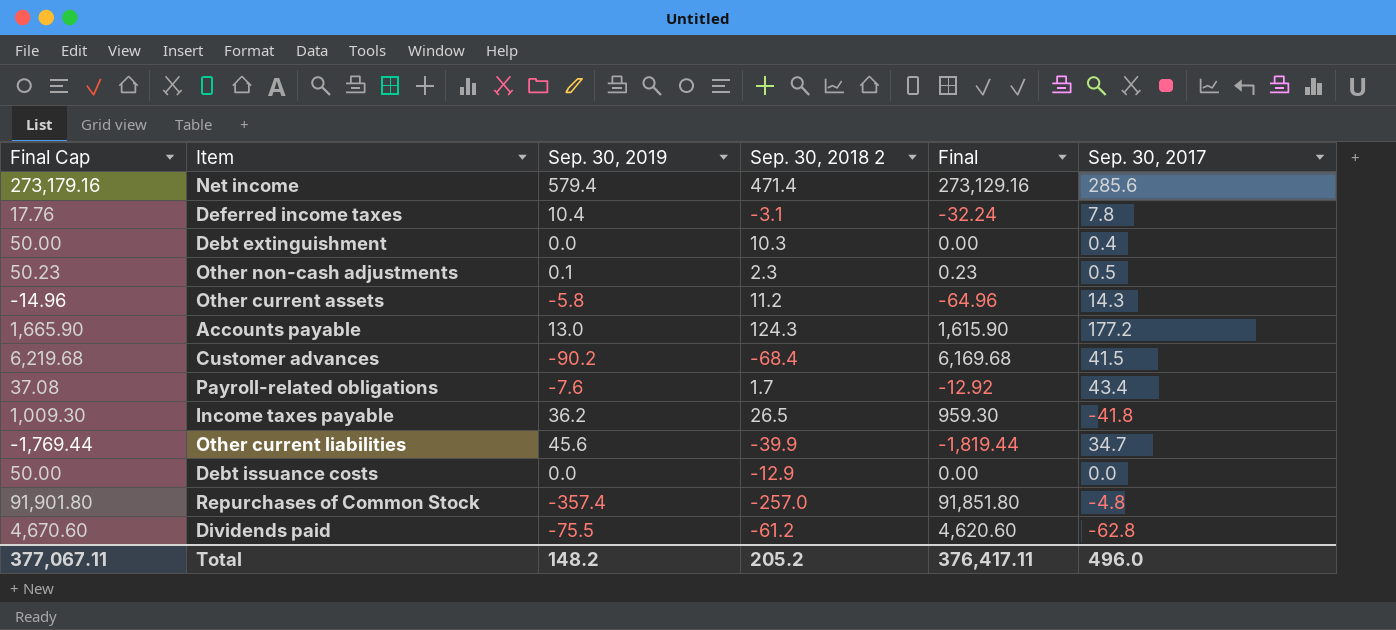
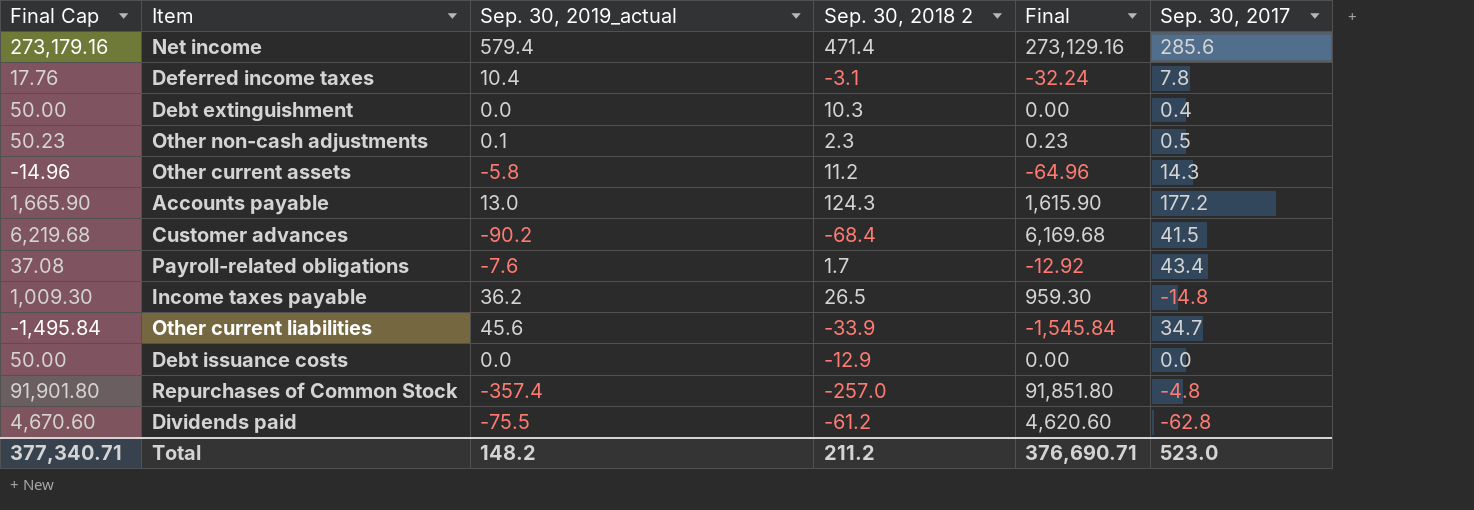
column name: Sep. 30, 2019 -> Sep. 30, 2019_actual
Income taxes payable | Sep. 30, 2017: -41.8 -> -14.8
Other current liabilities | Final Cap: -1,769.44 -> -1,495.84
Other current liabilities | Sep. 30, 2018 2: -39.9 -> -33.9
Other current liabilities | Final: -1,819.44 -> -1,545.84
Total | Final Cap: 377,067.11 -> 377,340.71
Total | Sep. 30, 2018 2: 205.2 -> 211.2
Total | Final: 376,417.11 -> 376,690.71
Total | Sep. 30, 2017: 496.0 -> 523.0

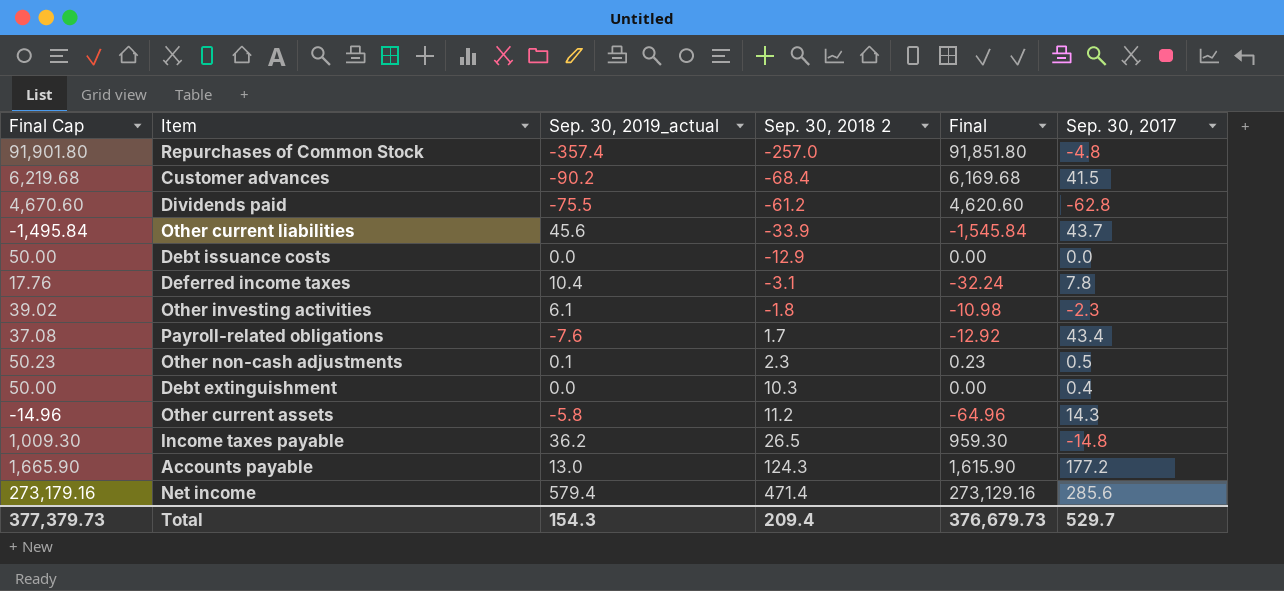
row order: none -> Sep. 30, 2018 2 ascending
Other current liabilities | Sep. 30, 2017: 34.7 -> 43.7
row Other investing activities: none -> 39.02 | 6.1 | -1.8 | -10.98 | -2.3
Total | Final Cap: 377,340.71 -> 377,379.73
Total | Sep. 30, 2019_actual: 148.2 -> 154.3
Total | Sep. 30, 2018 2: 211.2 -> 209.4
Total | Final: 376,690.71 -> 376,679.73
Total | Sep. 30, 2017: 523.0 -> 529.7

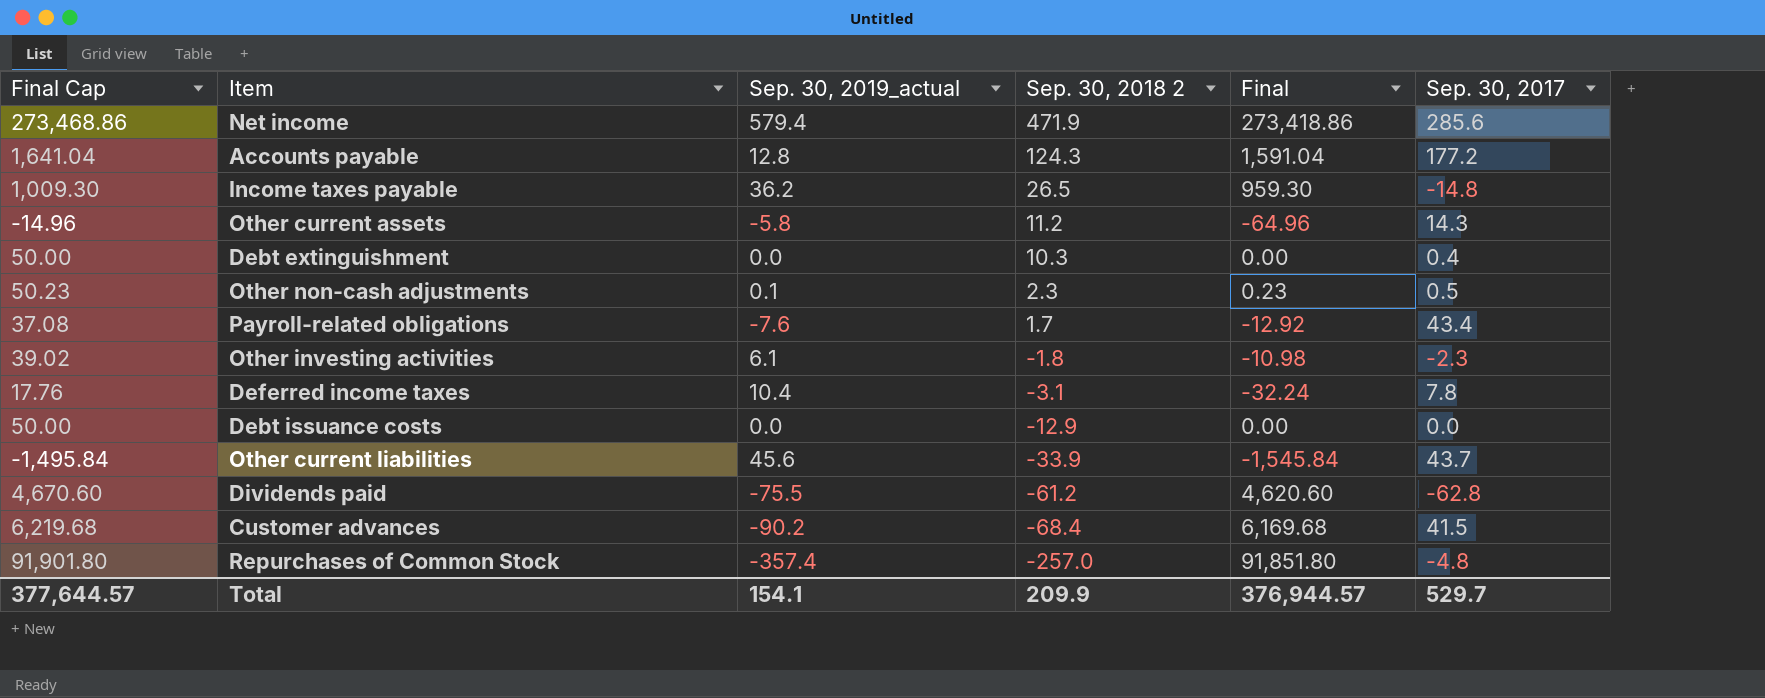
row order: Sep. 30, 2018 2 ascending -> Sep. 30, 2018 2 descending
Net income | Final Cap: 273,179.16 -> 273,468.86
Net income | Sep. 30, 2018 2: 471.4 -> 471.9
Net income | Final: 273,129.16 -> 273,418.86
Accounts payable | Final Cap: 1,665.90 -> 1,641.04
Accounts payable | Sep. 30, 2019_actual: 13.0 -> 12.8
Accounts payable | Final: 1,615.90 -> 1,591.04
Total | Final Cap: 377,379.73 -> 377,644.57
Total | Sep. 30, 2019_actual: 154.3 -> 154.1
Total | Sep. 30, 2018 2: 209.4 -> 209.9
Total | Final: 376,679.73 -> 376,944.57

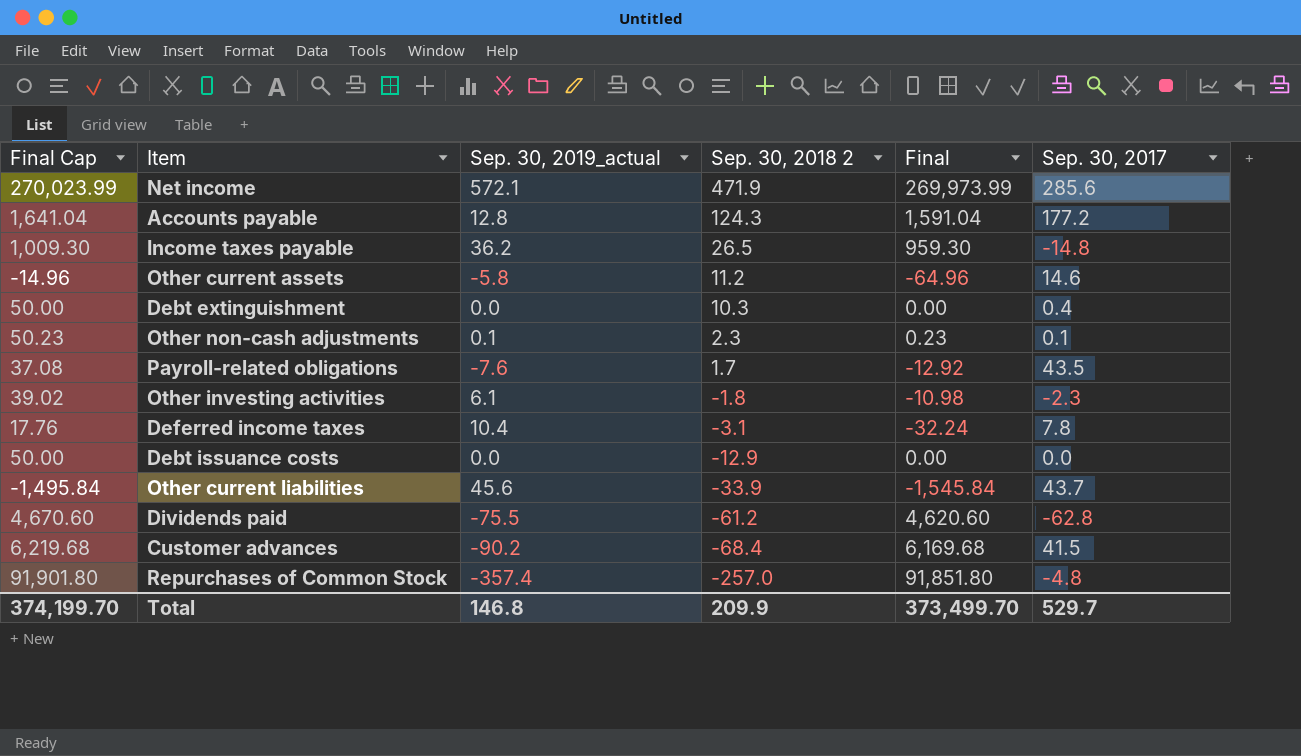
Net income | Final Cap: 273,468.86 -> 270,023.99
Net income | Sep. 30, 2019_actual: 579.4 -> 572.1
Net income | Final: 273,418.86 -> 269,973.99
Other current assets | Sep. 30, 2017: 14.3 -> 14.6
Other non-cash adjustments | Sep. 30, 2017: 0.5 -> 0.1
Payroll-related obligations | Sep. 30, 2017: 43.4 -> 43.5
Total | Final Cap: 377,644.57 -> 374,199.70
Total | Sep. 30, 2019_actual: 154.1 -> 146.8
Total | Final: 376,944.57 -> 373,499.70

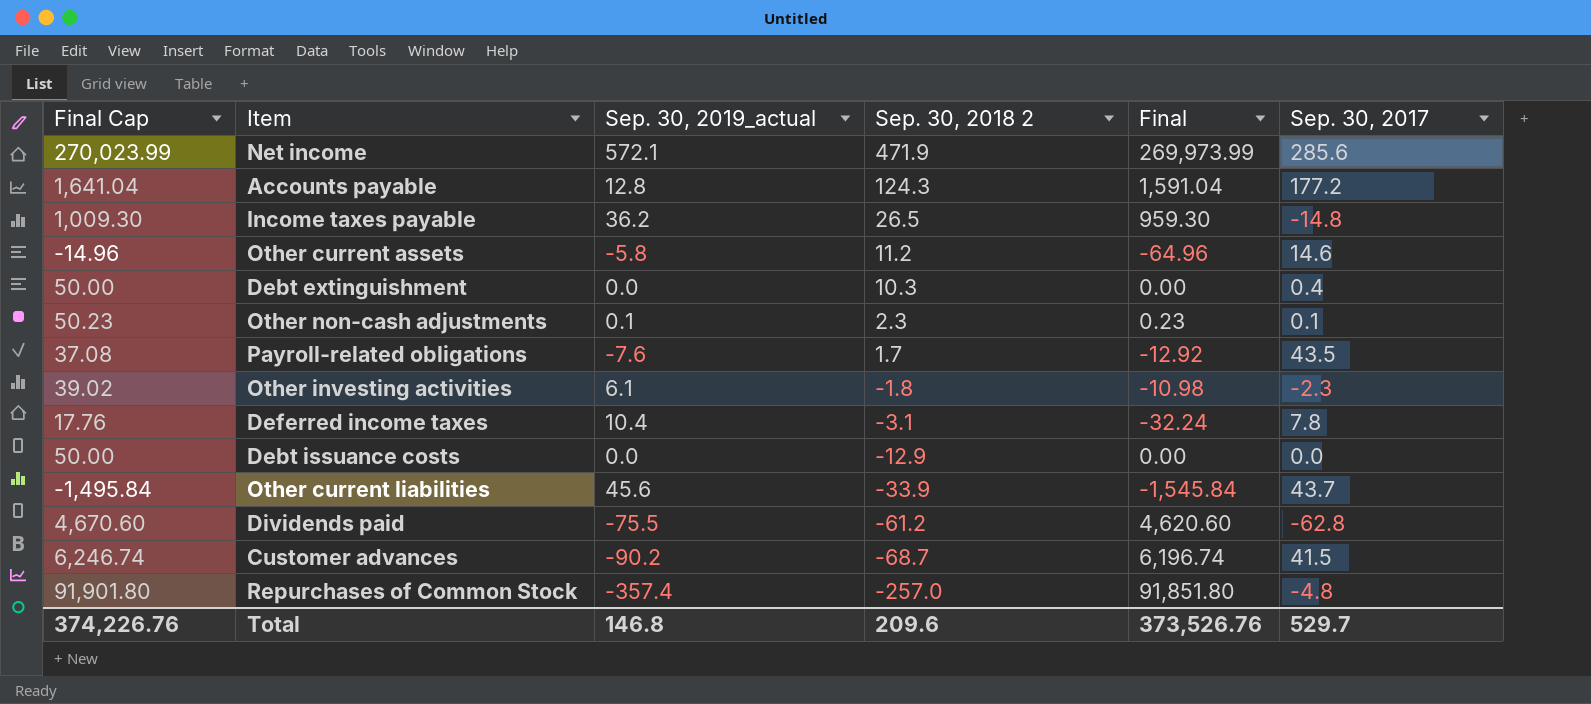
Customer advances | Final Cap: 6,219.68 -> 6,246.74
Customer advances | Sep. 30, 2018 2: -68.4 -> -68.7
Customer advances | Final: 6,169.68 -> 6,196.74
Total | Final Cap: 374,199.70 -> 374,226.76
Total | Sep. 30, 2018 2: 209.9 -> 209.6
Total | Final: 373,499.70 -> 373,526.76

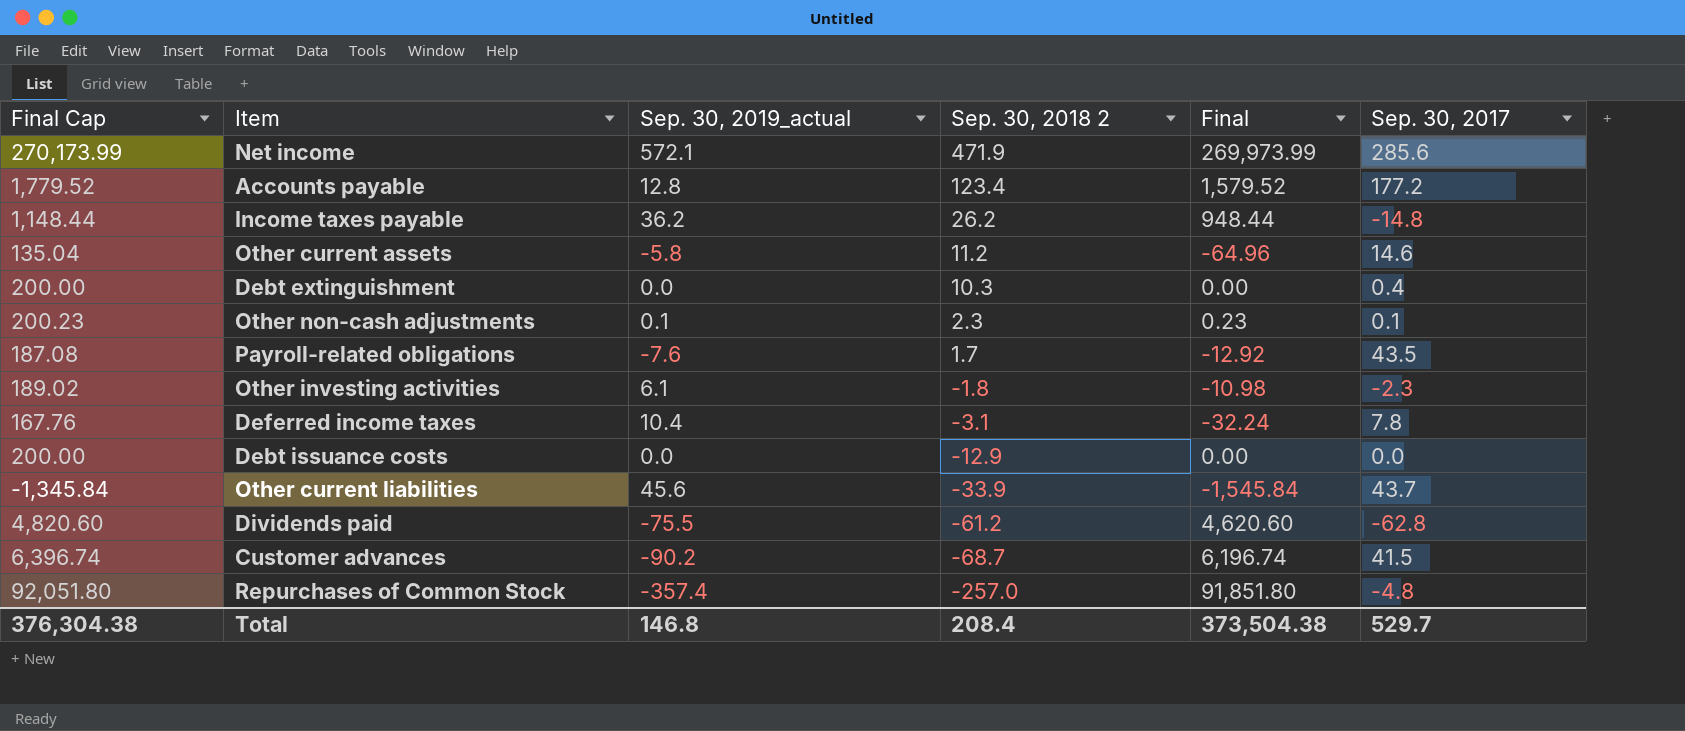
column Final Cap | formula: [Final] + 50 -> [Final] + 200
Accounts payable | Sep. 30, 2018 2: 124.3 -> 123.4
Accounts payable | Final: 1,591.04 -> 1,579.52
Income taxes payable | Sep. 30, 2018 2: 26.5 -> 26.2
Income taxes payable | Final: 959.30 -> 948.44
Total | Final Cap: 374,226.76 -> 376,304.38
Total | Sep. 30, 2018 2: 209.6 -> 208.4
Total | Final: 373,526.76 -> 373,504.38

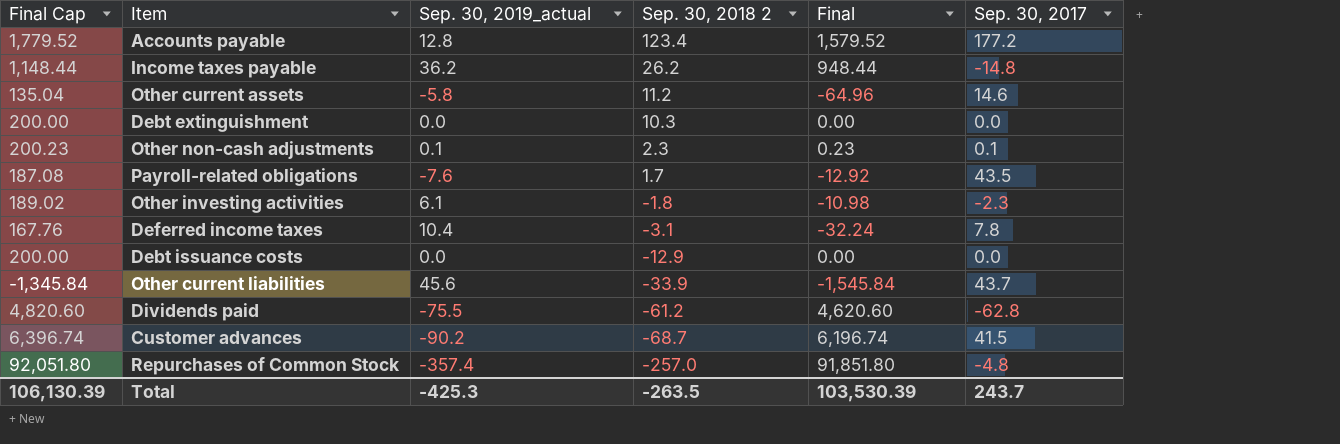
row Net income: 270,173.99 | 572.1 | 471.9 | 269,973.99 | 285.6 -> none
Debt extinguishment | Sep. 30, 2017: 0.4 -> 0.0
Total | Final Cap: 376,304.38 -> 106,130.39
Total | Sep. 30, 2019_actual: 146.8 -> -425.3
Total | Sep. 30, 2018 2: 208.4 -> -263.5
Total | Final: 373,504.38 -> 103,530.39
Total | Sep. 30, 2017: 529.7 -> 243.7

